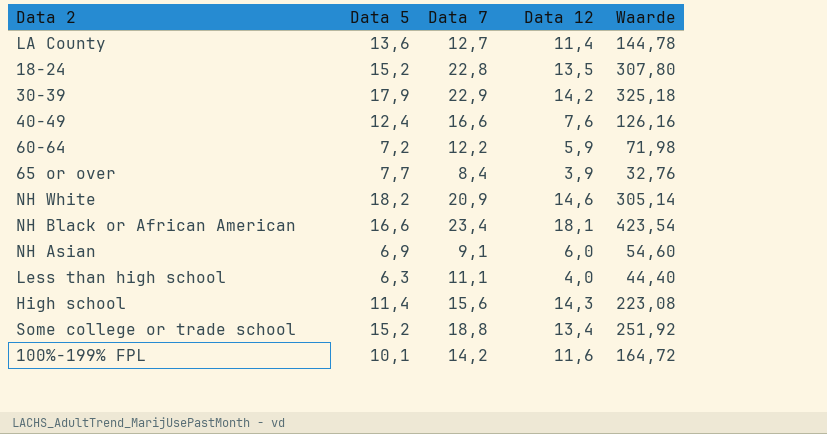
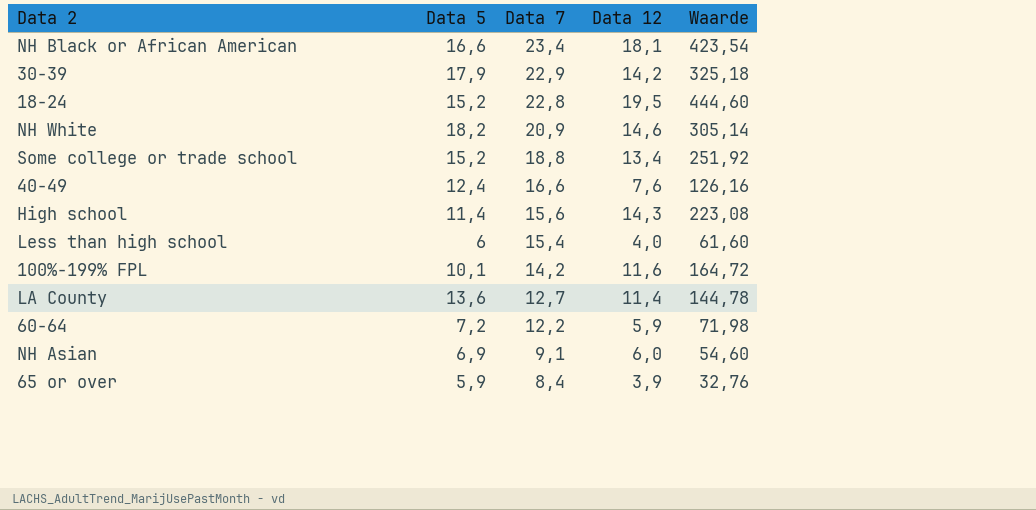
row order: none -> Data 7 descending
18-24 | Data 12: 13,5 -> 19,5
18-24 | Waarde: 307,80 -> 444,60
Less than high school | Data 5: 6,3 -> 6
Less than high school | Data 7: 11,1 -> 15,4
Less than high school | Waarde: 44,40 -> 61,60
65 or over | Data 5: 7,7 -> 5,9

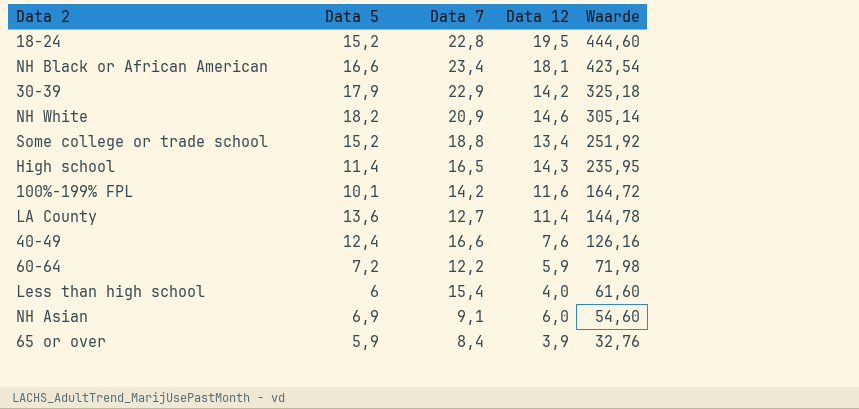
row order: Data 7 descending -> Waarde descending
High school | Data 7: 15,6 -> 16,5
High school | Waarde: 223,08 -> 235,95

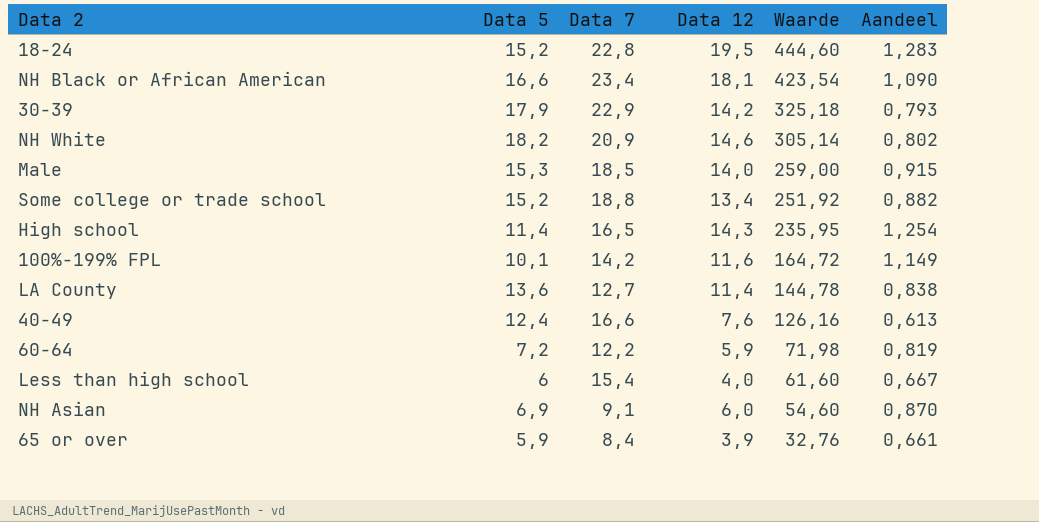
column Aandeel | formula: none -> [Data 12] / [Data 5]
row Male: none -> 15,3 | 18,5 | 14,0 | 259,00 | 0,915

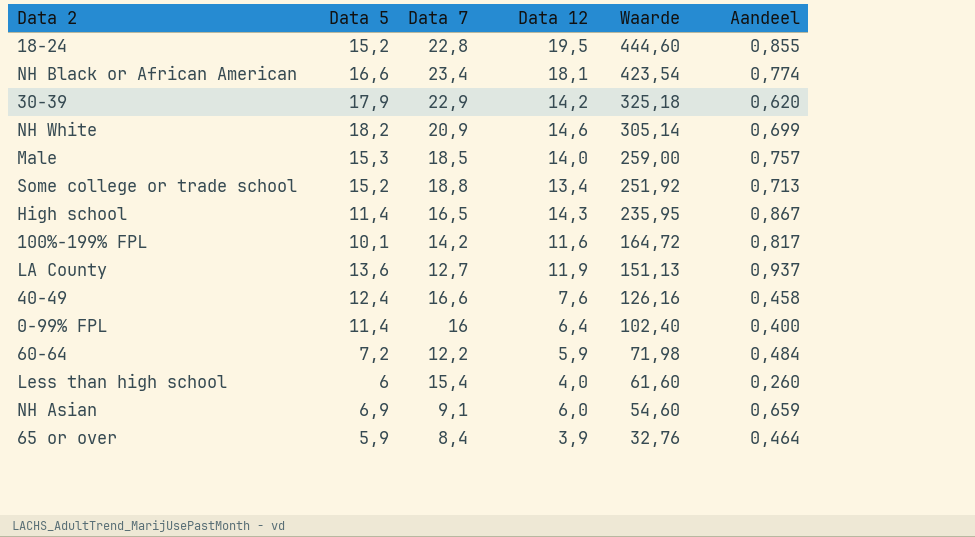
column Aandeel | formula: [Data 12] / [Data 5] -> [Data 12] / [Data 7]
LA County | Data 12: 11,4 -> 11,9
LA County | Waarde: 144,78 -> 151,13
row 0-99% FPL: none -> 11,4 | 16 | 6,4 | 102,40 | 0,400

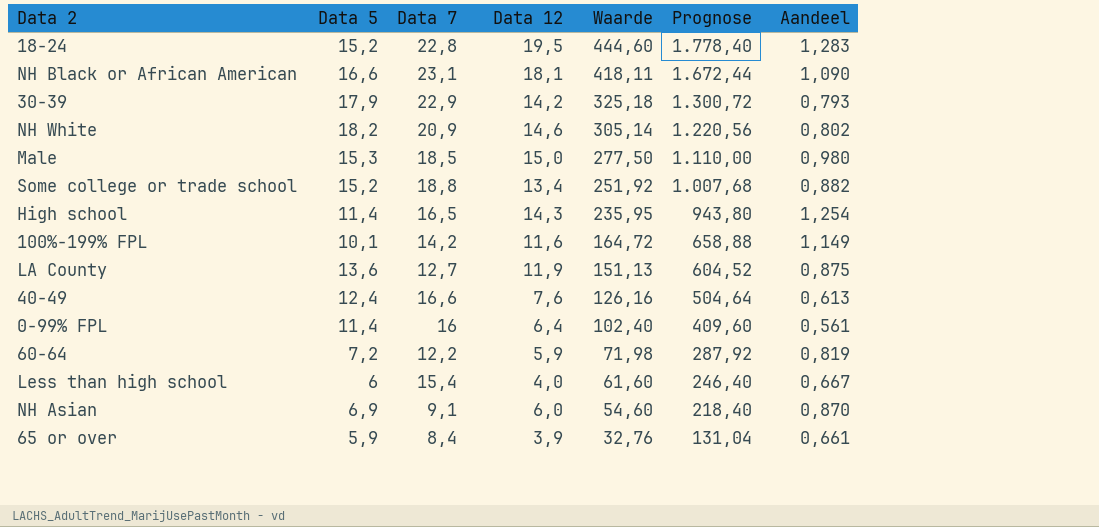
column Prognose | formula: none -> [Waarde] * 4
column Aandeel | formula: [Data 12] / [Data 7] -> [Data 12] / [Data 5]
NH Black or African American | Data 7: 23,4 -> 23,1
NH Black or African American | Waarde: 423,54 -> 418,11
Male | Data 12: 14,0 -> 15,0
Male | Waarde: 259,00 -> 277,50

